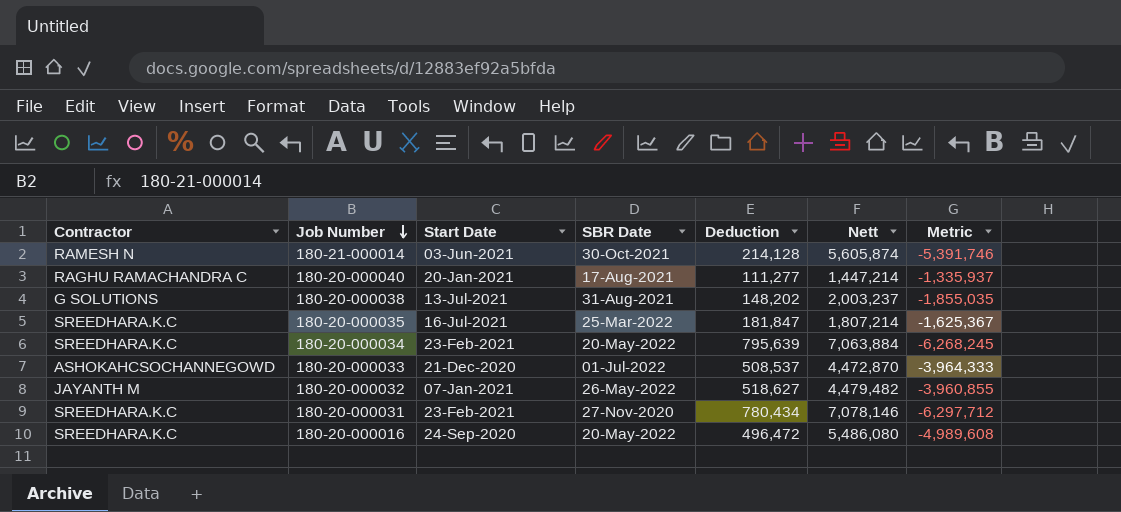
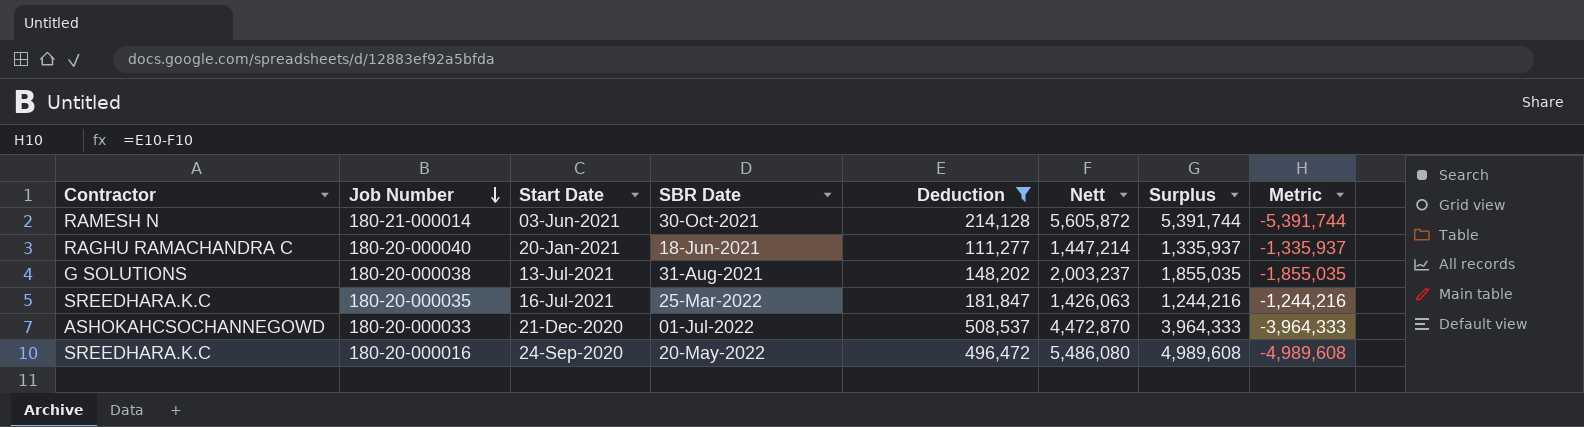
filter: none -> Deduction <= 508,537
column Surplus | formula: none -> [Nett] - [Deduction]
180-21-000014 | Nett: 5,605,874 -> 5,605,872
180-21-000014 | Metric: -5,391,746 -> -5,391,744
180-20-000040 | SBR Date: 17-Aug-2021 -> 18-Jun-2021
180-20-000035 | Nett: 1,807,214 -> 1,426,063
180-20-000035 | Metric: -1,625,367 -> -1,244,216

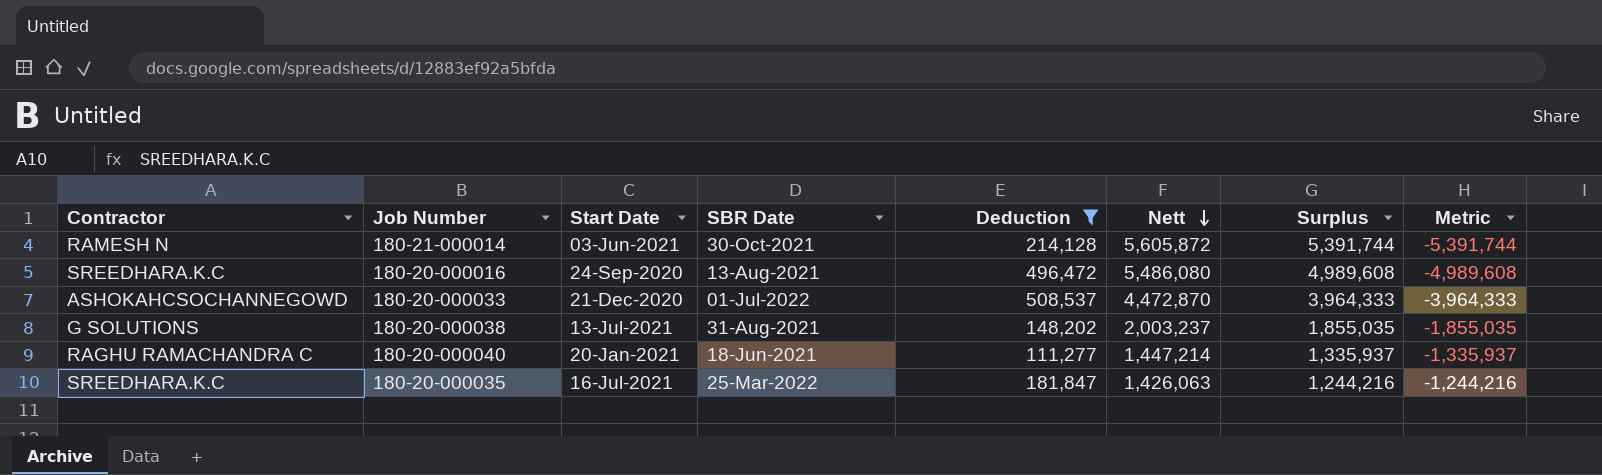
row order: Job Number descending -> Nett descending
180-20-000016 | SBR Date: 20-May-2022 -> 13-Aug-2021

